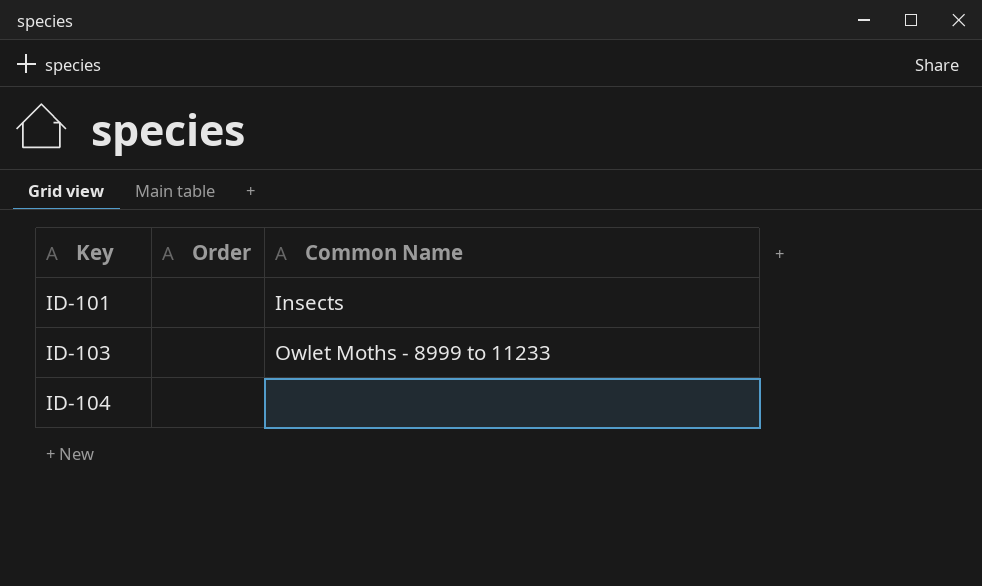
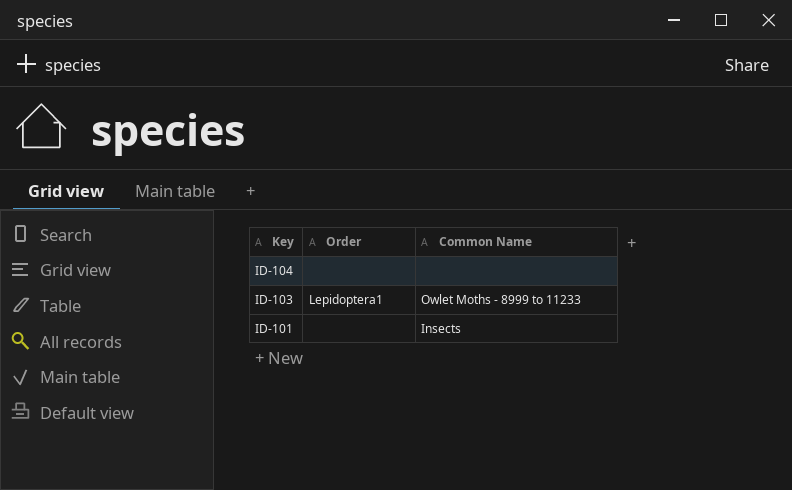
row order: Key ascending -> Key descending
ID-103 | Order: none -> Lepidoptera1

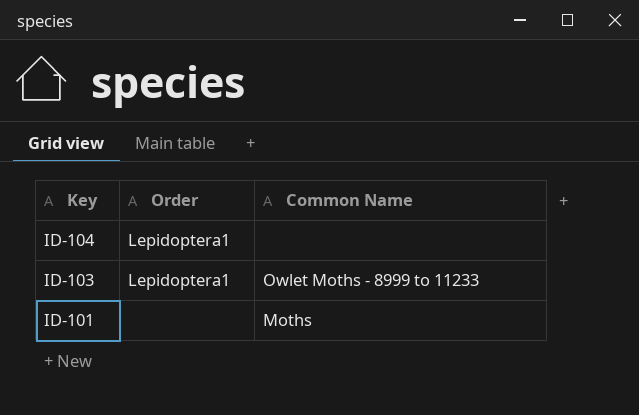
ID-104 | Order: none -> Lepidoptera1
ID-101 | Common Name: Insects -> Moths

